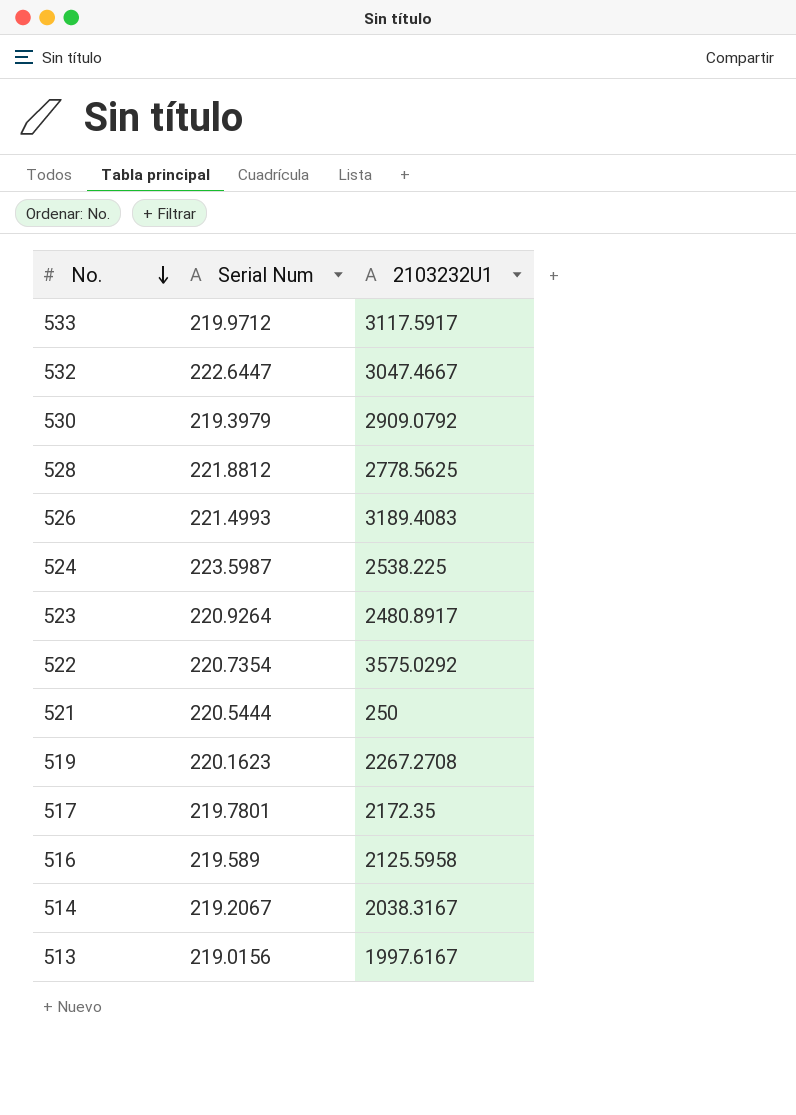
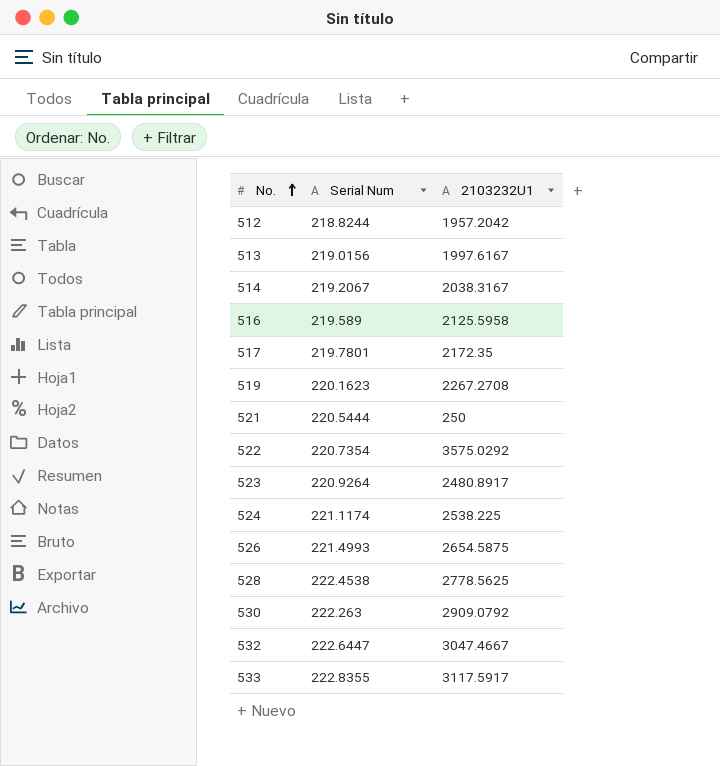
row order: No. descending -> No. ascending
row 512: none -> 218.8244 | 1957.2042
524 | Serial Num: 223.5987 -> 221.1174
526 | 2103232U1: 3189.4083 -> 2654.5875
528 | Serial Num: 221.8812 -> 222.4538
530 | Serial Num: 219.3979 -> 222.263
533 | Serial Num: 219.9712 -> 222.8355

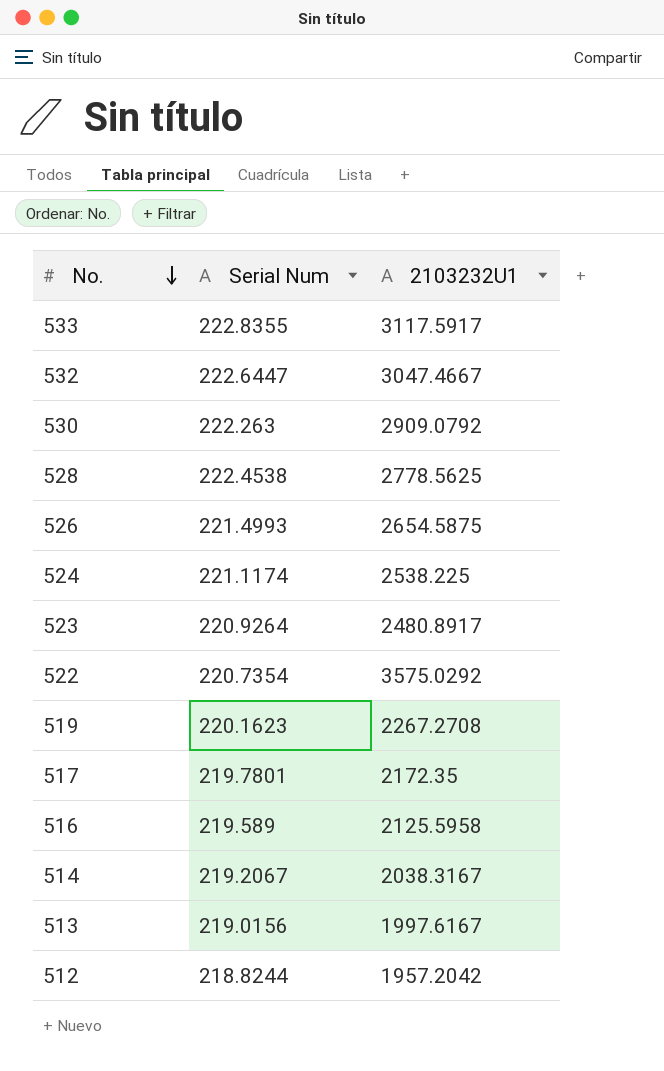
row order: No. ascending -> No. descending
row 521: 220.5444 | 250 -> none

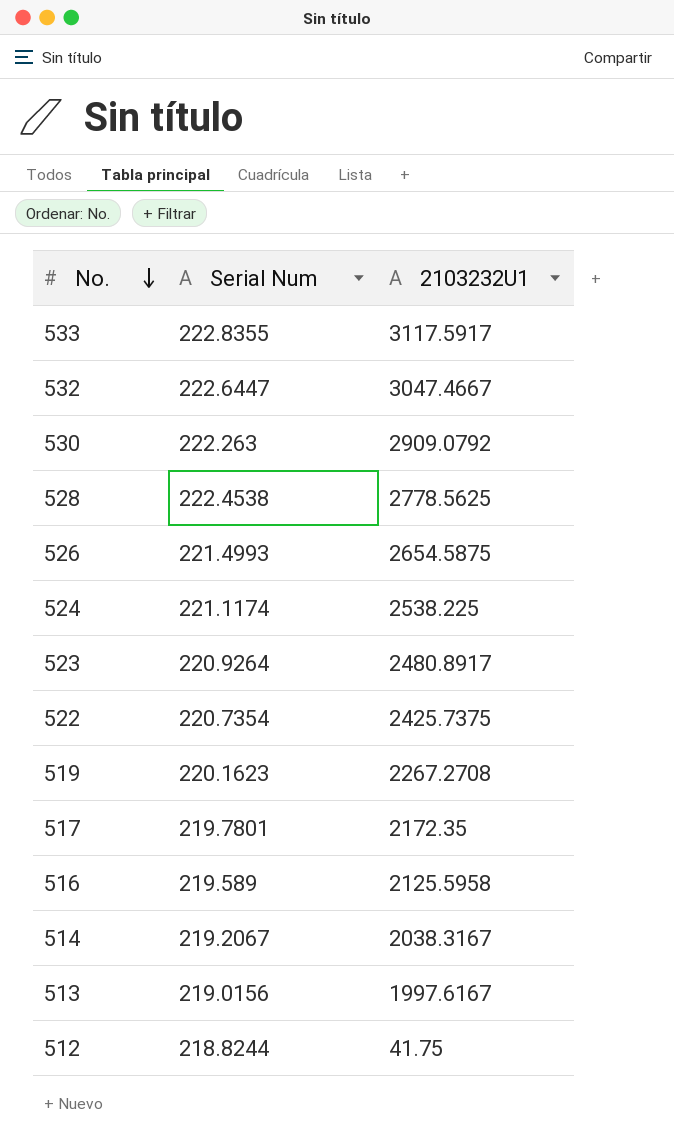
522 | 2103232U1: 3575.0292 -> 2425.7375
512 | 2103232U1: 1957.2042 -> 41.75

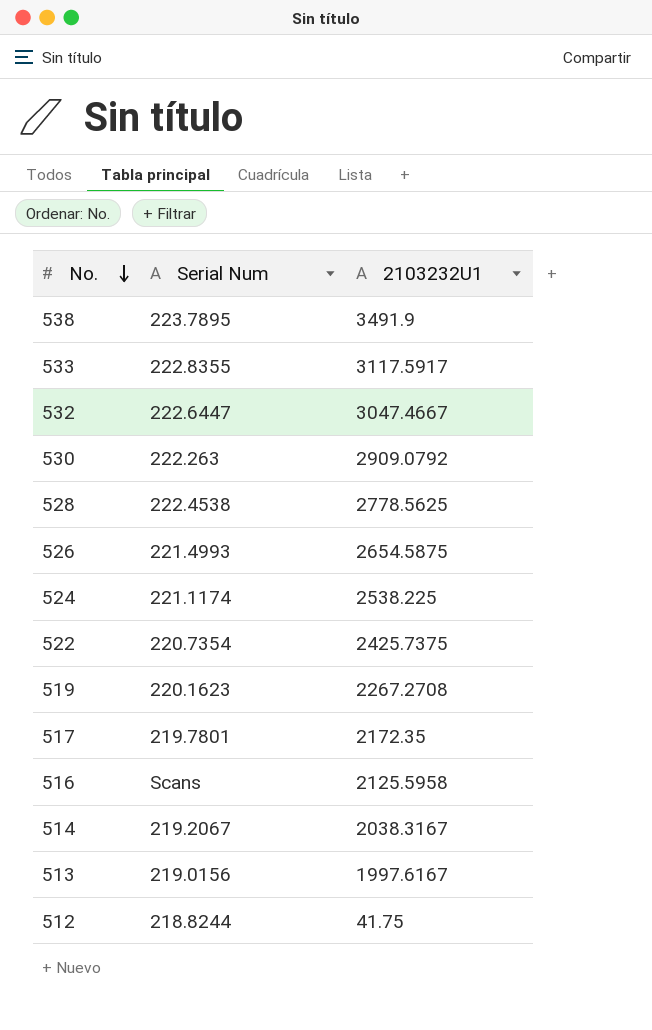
row 523: 220.9264 | 2480.8917 -> none
row 538: none -> 223.7895 | 3491.9
516 | Serial Num: 219.589 -> Scans

